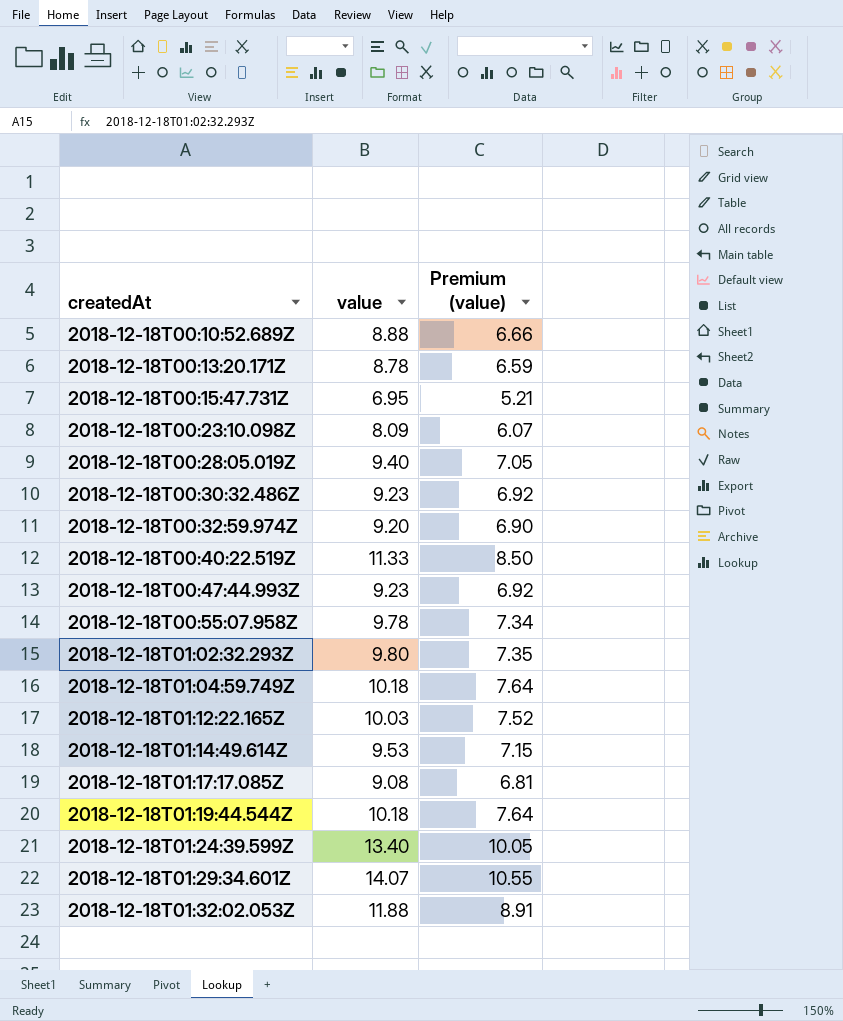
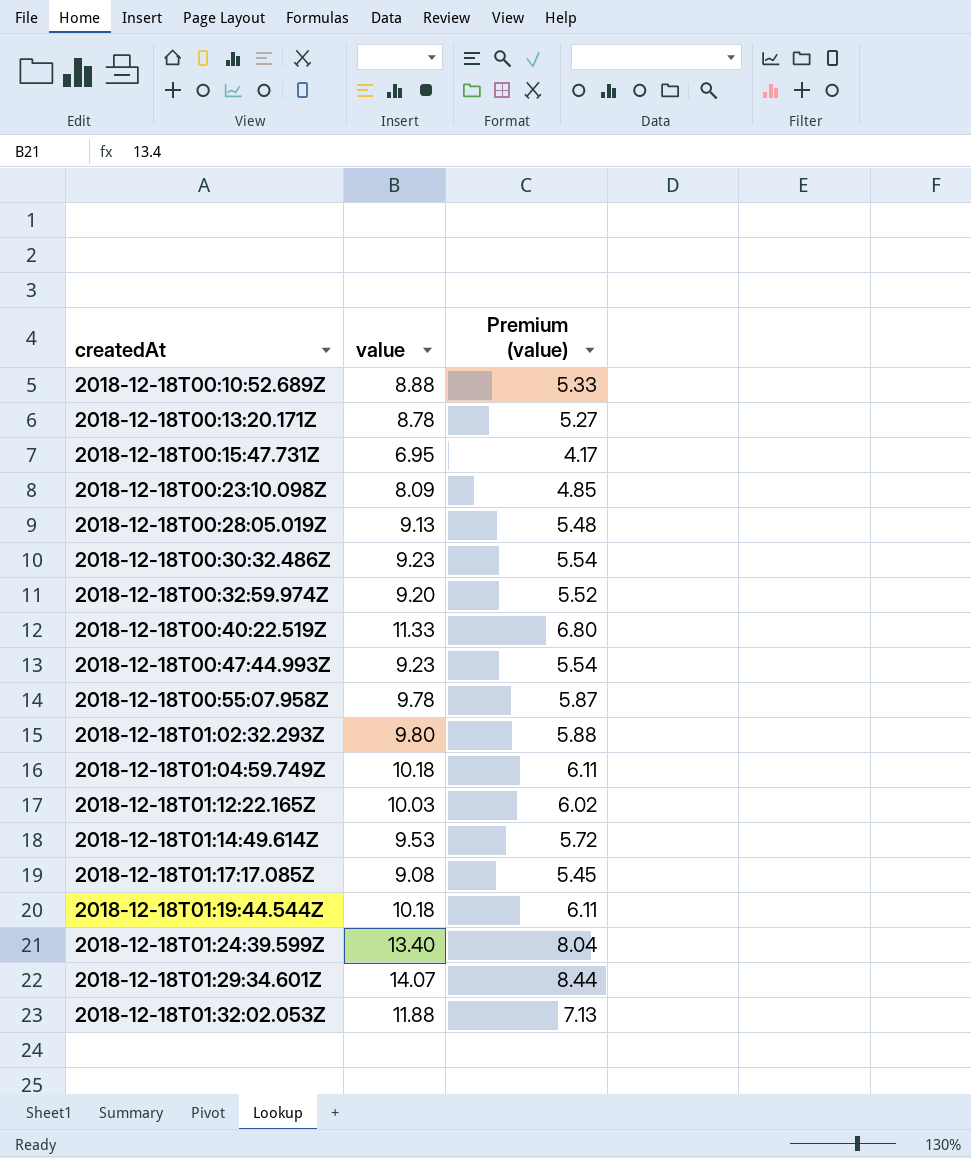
column Premium (value) | formula: [value] * 0.75 -> [value] * 0.6
2018-12-18T00:28:05.019Z | value: 9.40 -> 9.13

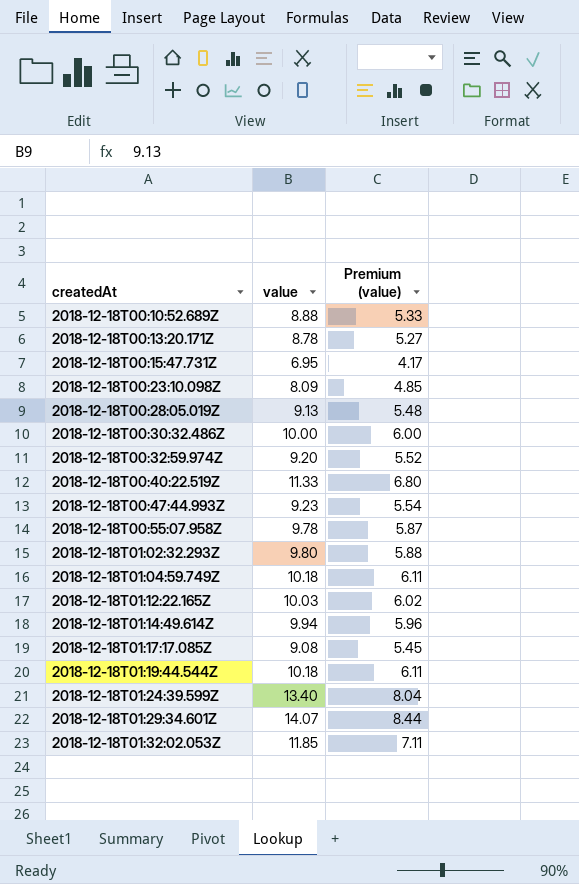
2018-12-18T00:30:32.486Z | value: 9.23 -> 10.00
2018-12-18T00:30:32.486Z | Premium (value): 5.54 -> 6.00
2018-12-18T01:14:49.614Z | value: 9.53 -> 9.94
2018-12-18T01:14:49.614Z | Premium (value): 5.72 -> 5.96
2018-12-18T01:32:02.053Z | value: 11.88 -> 11.85
2018-12-18T01:32:02.053Z | Premium (value): 7.13 -> 7.11

